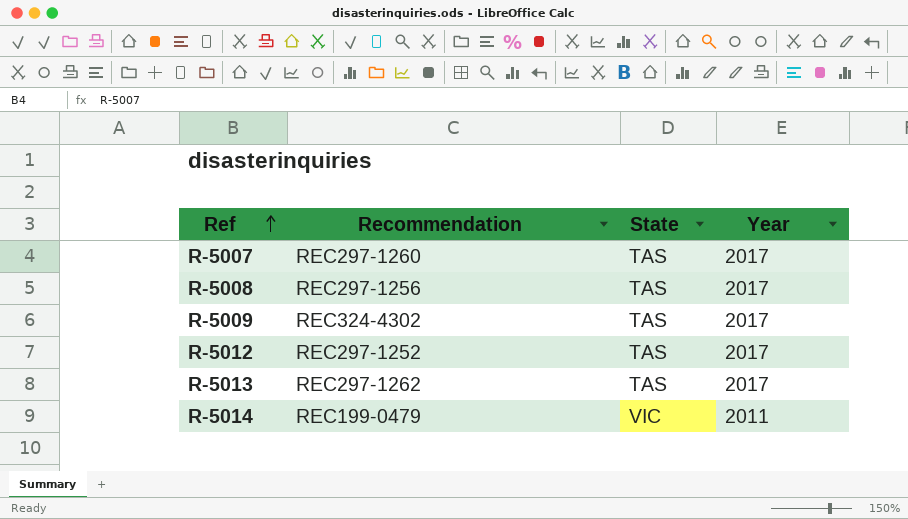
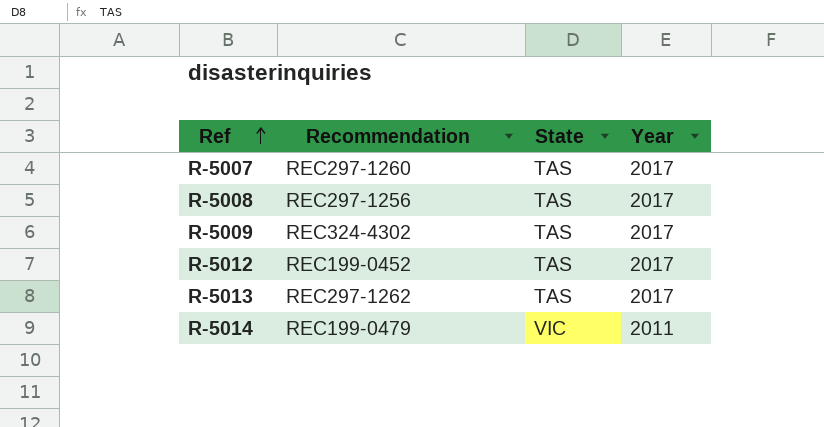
R-5012 | Recommendation: REC297-1252 -> REC199-0452

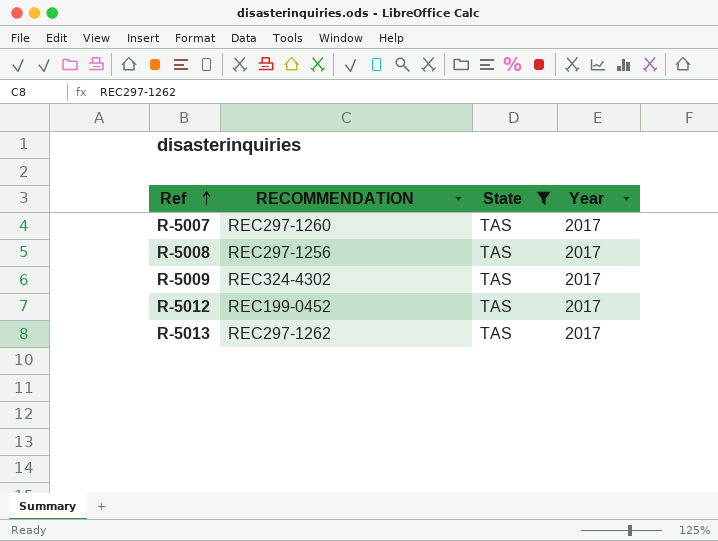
filter: none -> State = TAS
column name: Recommendation -> RECOMMENDATION

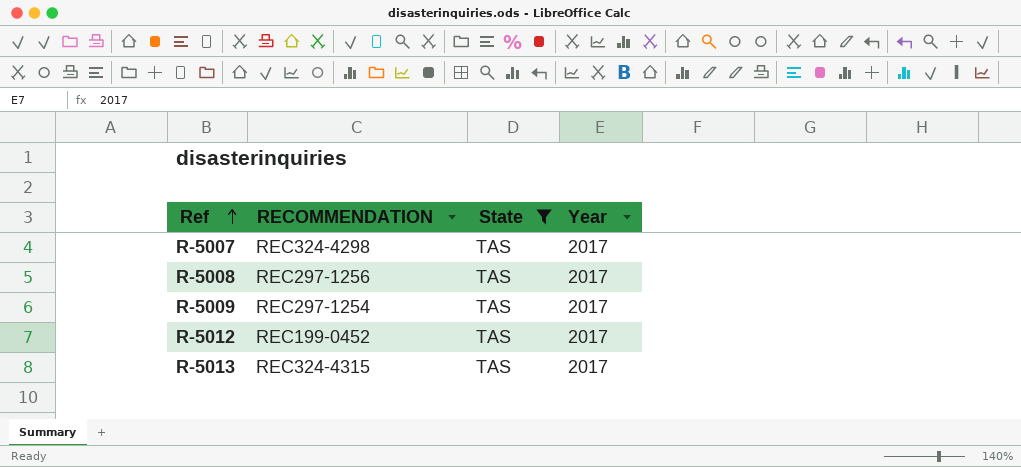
R-5007 | RECOMMENDATION: REC297-1260 -> REC324-4298
R-5009 | RECOMMENDATION: REC324-4302 -> REC297-1254
R-5013 | RECOMMENDATION: REC297-1262 -> REC324-4315

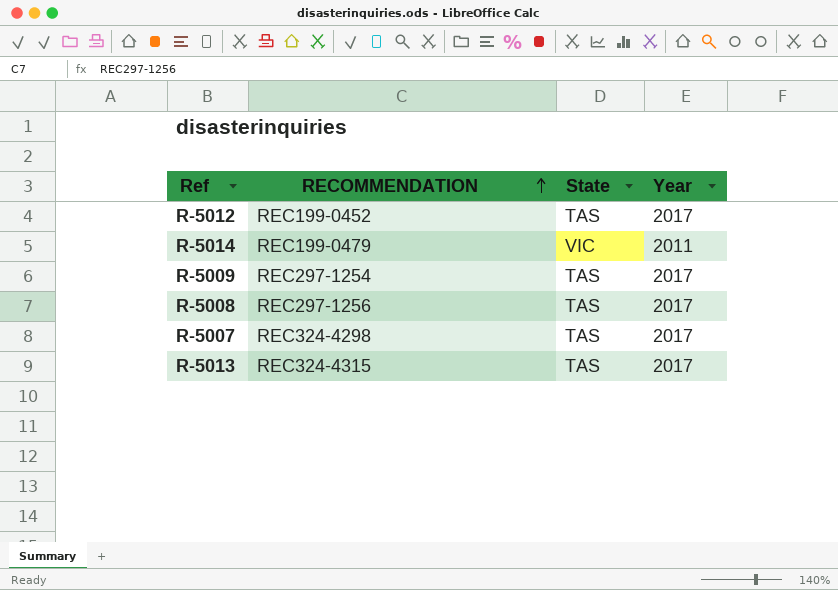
filter: State = TAS -> none
row order: Ref ascending -> RECOMMENDATION ascending

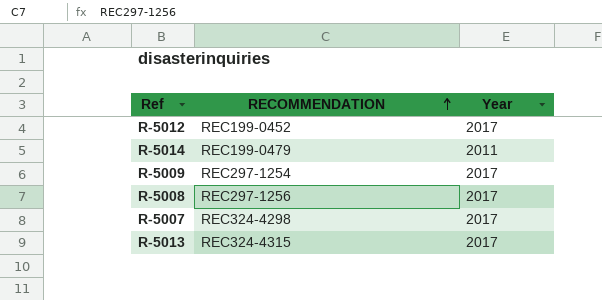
column State | position: 3 -> none

